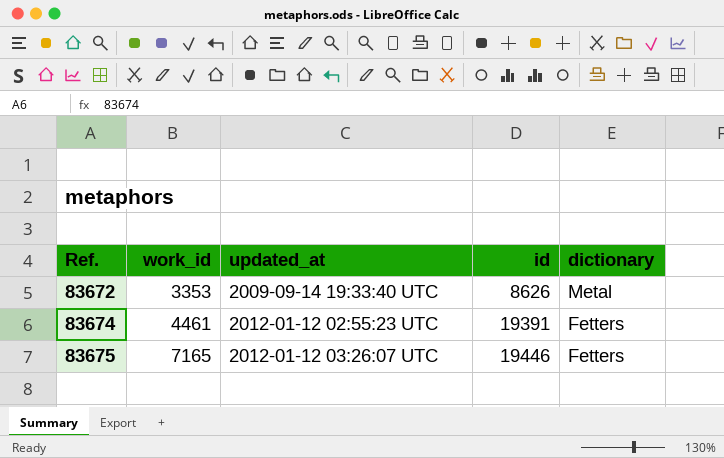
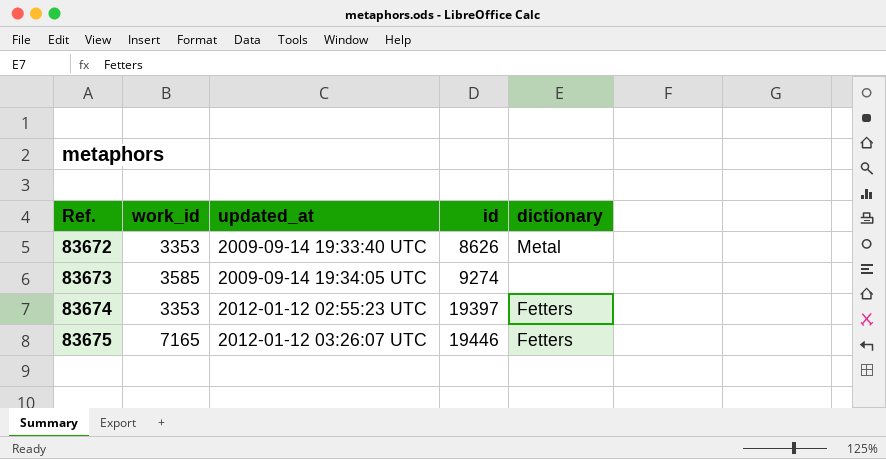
row 83673: none -> 3585 | 2009-09-14 19:34:05 UTC | 9274 | none
83674 | work_id: 4461 -> 3353
83674 | id: 19391 -> 19397

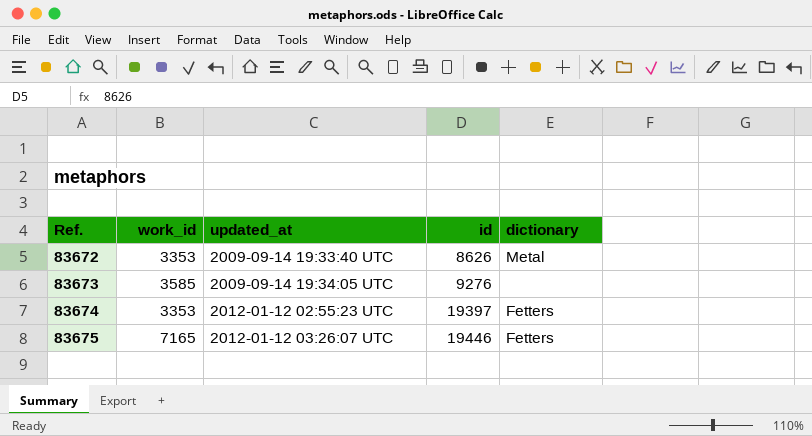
83673 | id: 9274 -> 9276

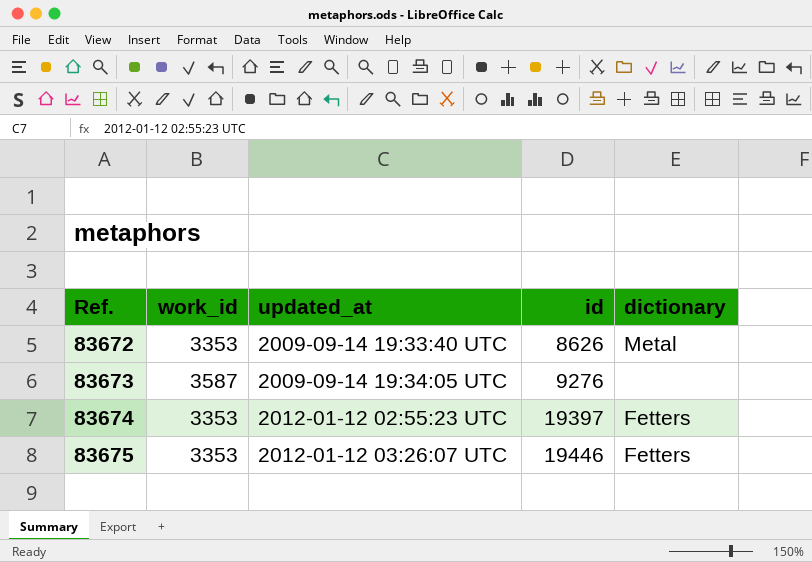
83673 | work_id: 3585 -> 3587
83675 | work_id: 7165 -> 3353

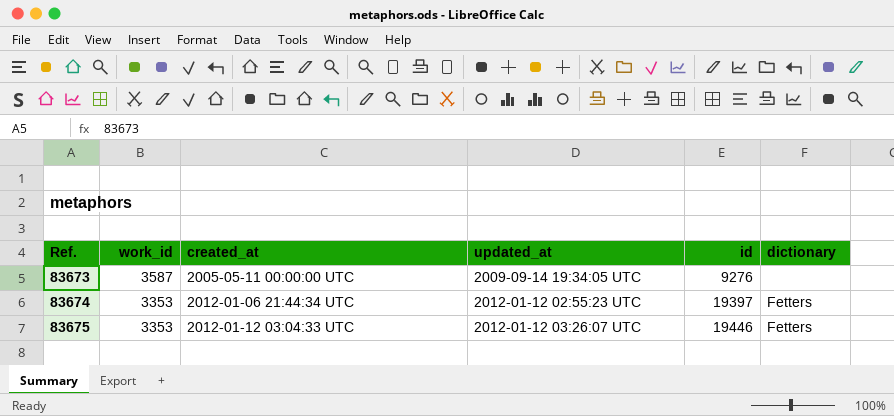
column created_at | position: none -> 3
row 83672: 3353 | 2009-09-14 19:33:40 UTC | 8626 | Metal -> none

